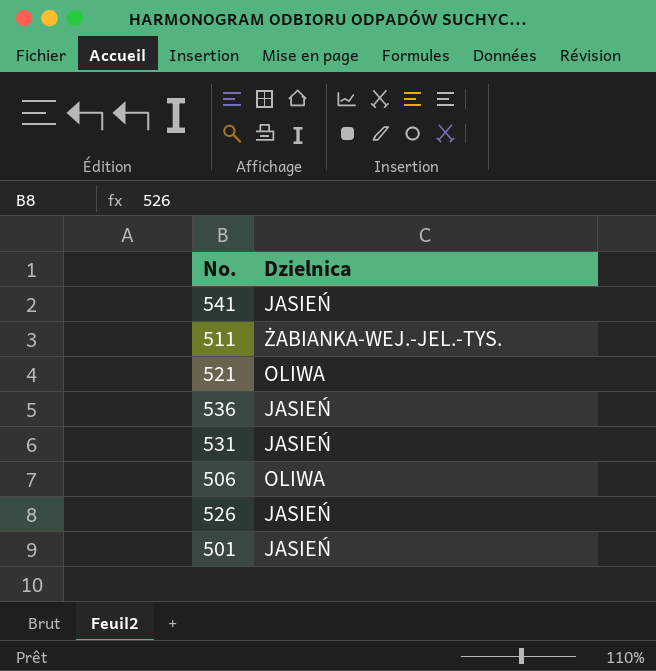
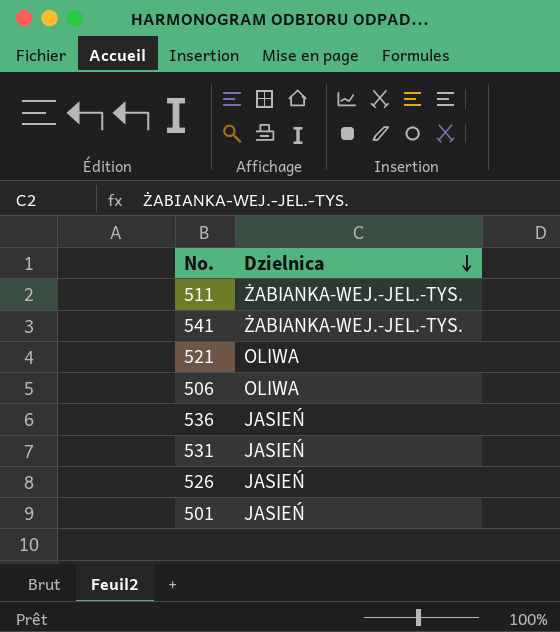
row order: none -> Dzielnica descending
541 | Dzielnica: JASIEŃ -> ŻABIANKA-WEJ.-JEL.-TYS.

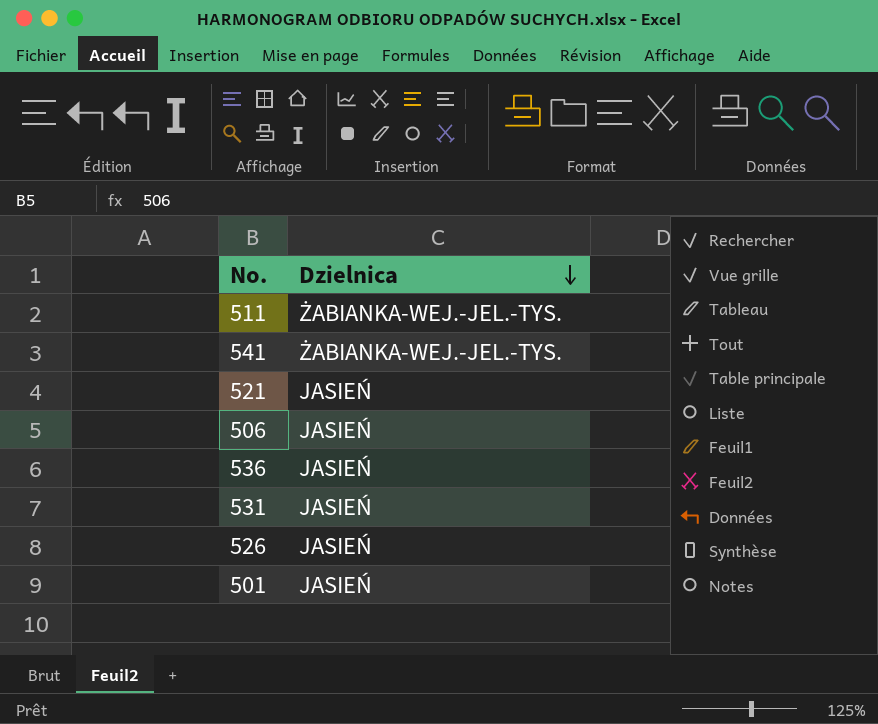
521 | Dzielnica: OLIWA -> JASIEŃ
506 | Dzielnica: OLIWA -> JASIEŃ

